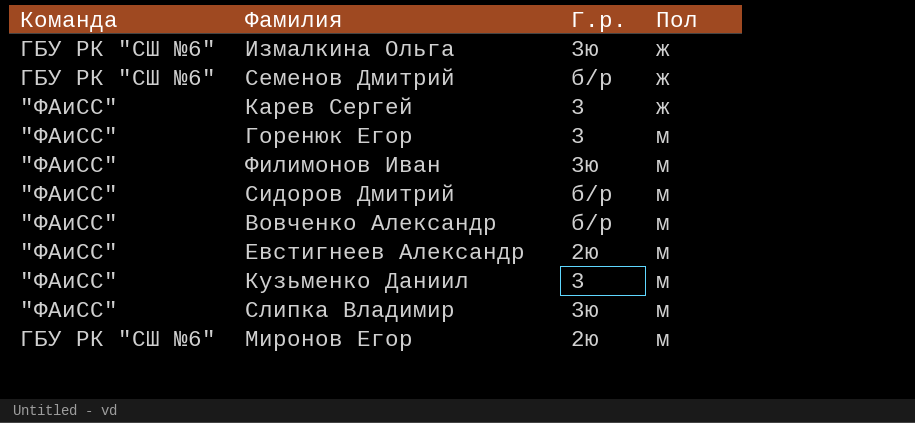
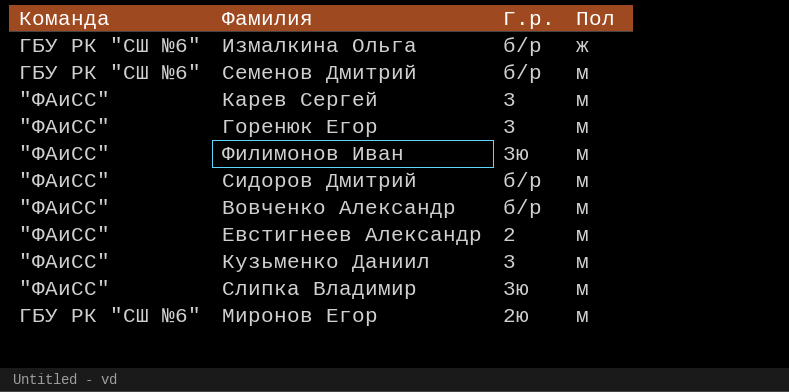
Измалкина Ольга | Г.р.: 3ю -> б/р
Семенов Дмитрий | Пол: ж -> м
Карев Сергей | Пол: ж -> м
Евстигнеев Александр | Г.р.: 2ю -> 2

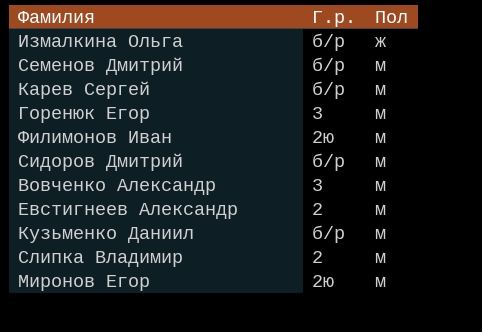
column Команда | position: 1 -> none
Карев Сергей | Г.р.: 3 -> б/р
Филимонов Иван | Г.р.: 3ю -> 2ю
Вовченко Александр | Г.р.: б/р -> 3
Кузьменко Даниил | Г.р.: 3 -> б/р
Слипка Владимир | Г.р.: 3ю -> 2

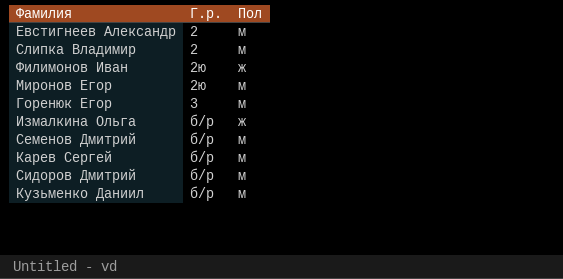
row order: Пол ascending -> Г.р. ascending
row Вовченко Александр: 3 | м -> none
Филимонов Иван | Пол: м -> ж

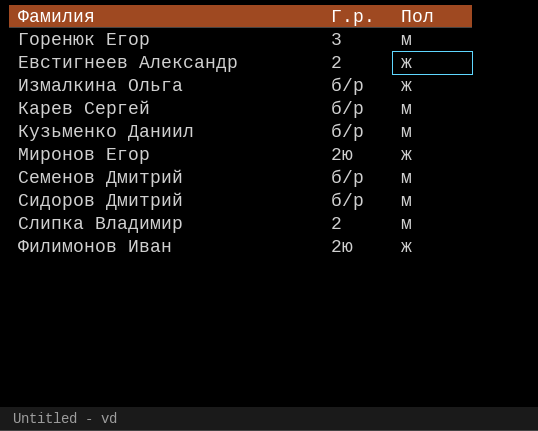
row order: Г.р. ascending -> Фамилия ascending
Евстигнеев Александр | Пол: м -> ж
Миронов Егор | Пол: м -> ж

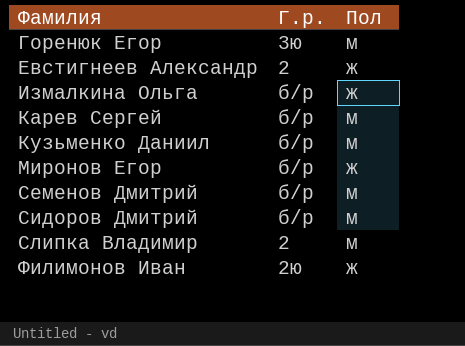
Горенюк Егор | Г.р.: 3 -> 3ю
Миронов Егор | Г.р.: 2ю -> б/р

